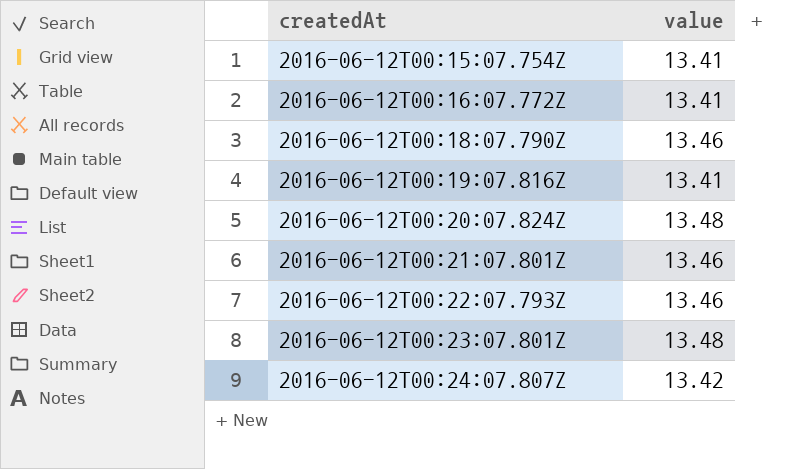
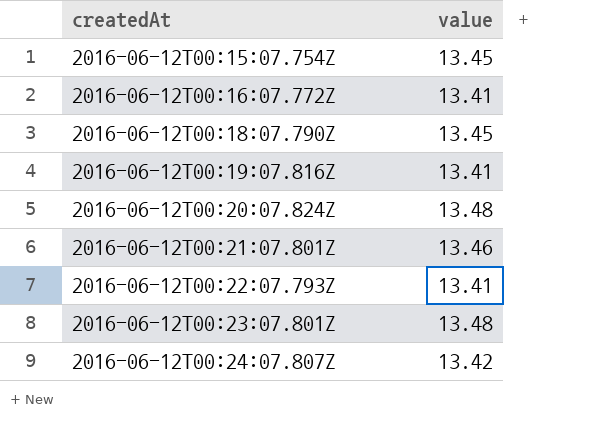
2016-06-12T00:15:07.754Z | value: 13.41 -> 13.45
2016-06-12T00:18:07.790Z | value: 13.46 -> 13.45
2016-06-12T00:22:07.793Z | value: 13.46 -> 13.41

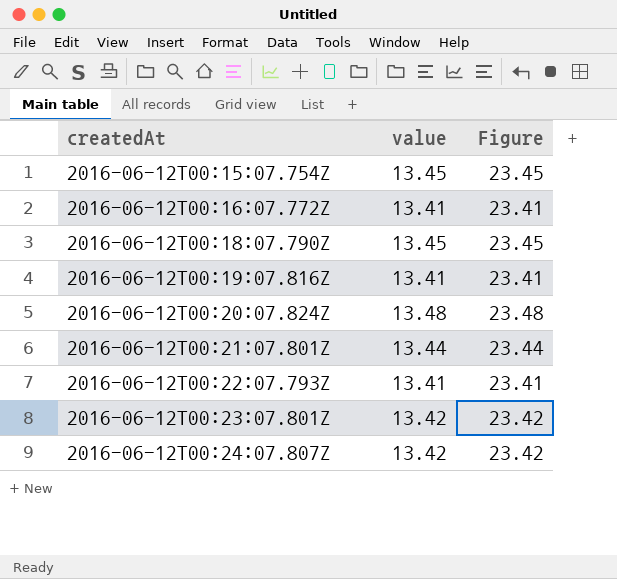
column Figure | formula: none -> [value] + 10
2016-06-12T00:21:07.801Z | value: 13.46 -> 13.44
2016-06-12T00:23:07.801Z | value: 13.48 -> 13.42

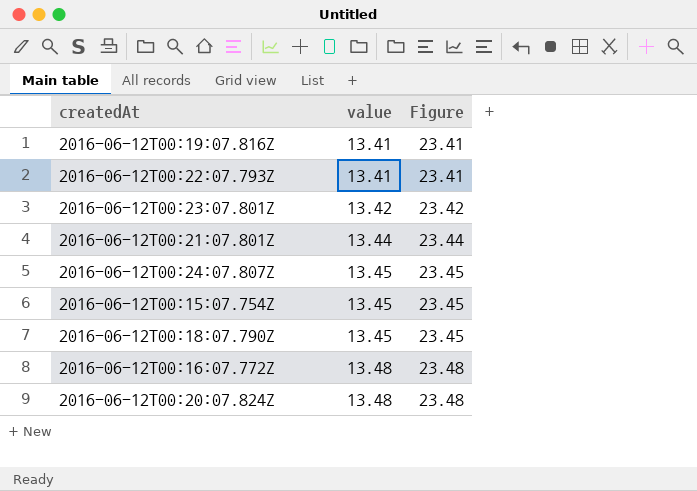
row order: createdAt ascending -> value ascending
2016-06-12T00:24:07.807Z | value: 13.42 -> 13.45
2016-06-12T00:24:07.807Z | Figure: 23.42 -> 23.45
2016-06-12T00:16:07.772Z | value: 13.41 -> 13.48
2016-06-12T00:16:07.772Z | Figure: 23.41 -> 23.48

